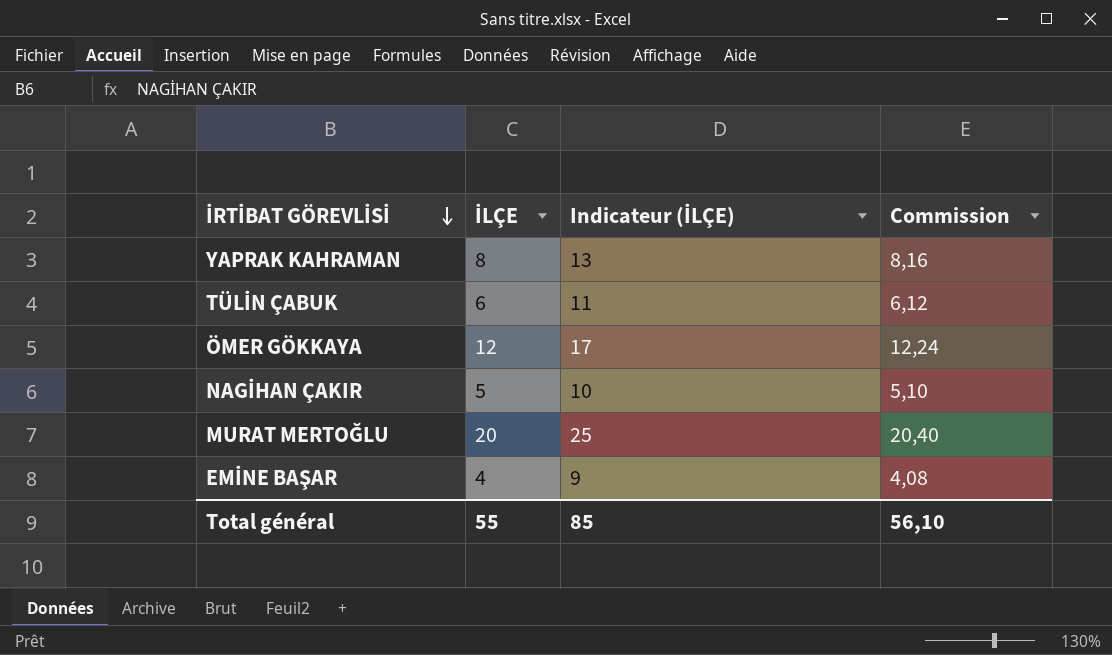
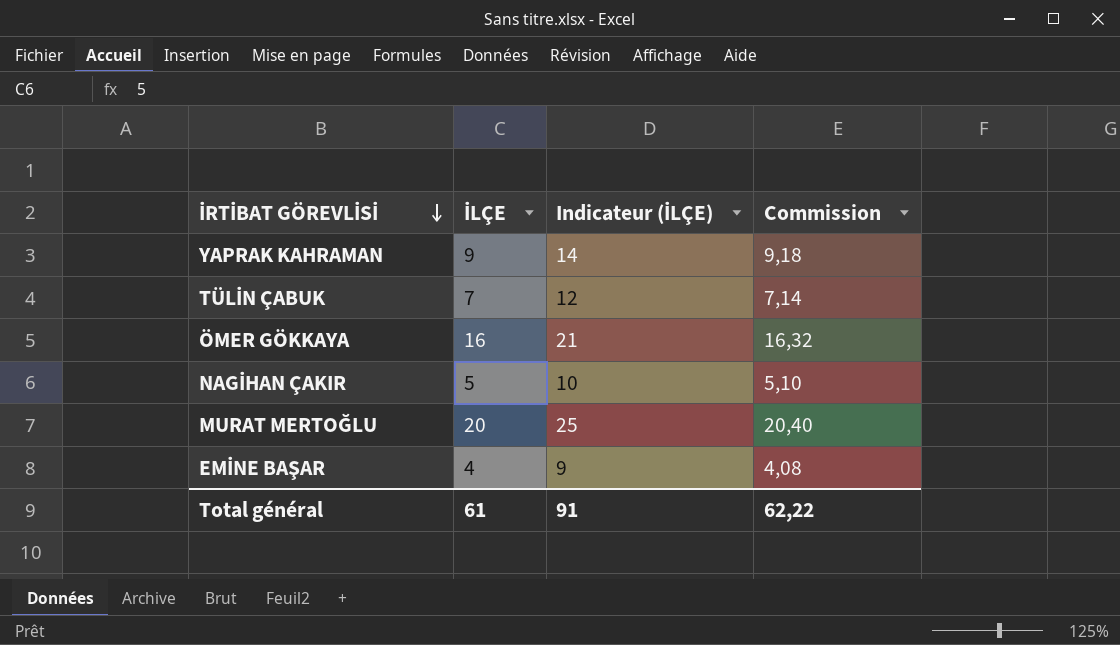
YAPRAK KAHRAMAN | İLÇE: 8 -> 9
YAPRAK KAHRAMAN | Indicateur (İLÇE): 13 -> 14
YAPRAK KAHRAMAN | Commission: 8,16 -> 9,18
TÜLİN ÇABUK | İLÇE: 6 -> 7
TÜLİN ÇABUK | Indicateur (İLÇE): 11 -> 12
TÜLİN ÇABUK | Commission: 6,12 -> 7,14
ÖMER GÖKKAYA | İLÇE: 12 -> 16
ÖMER GÖKKAYA | Indicateur (İLÇE): 17 -> 21
ÖMER GÖKKAYA | Commission: 12,24 -> 16,32
Total général | İLÇE: 55 -> 61
Total général | Indicateur (İLÇE): 85 -> 91
Total général | Commission: 56,10 -> 62,22

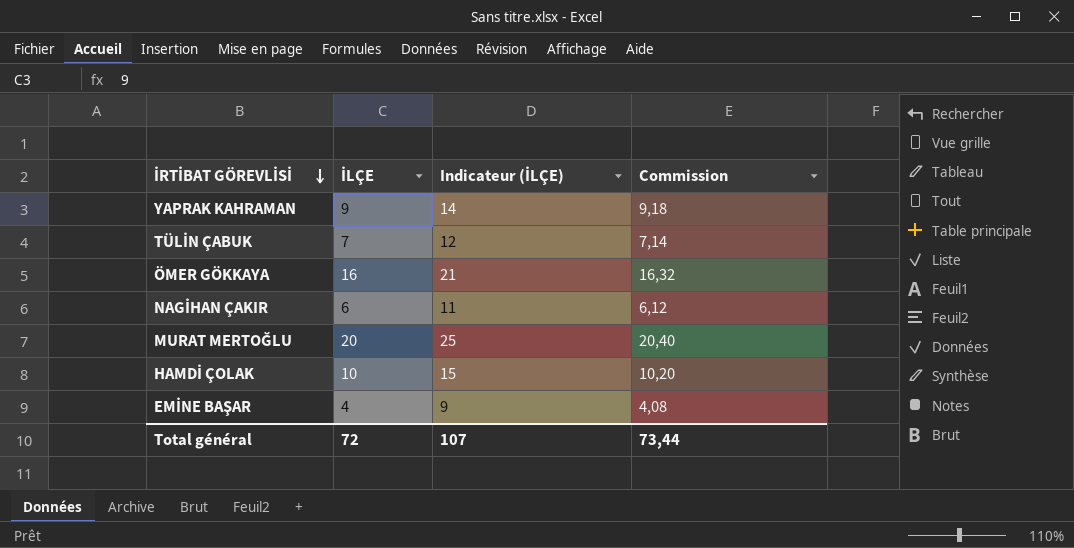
NAGİHAN ÇAKIR | İLÇE: 5 -> 6
NAGİHAN ÇAKIR | Indicateur (İLÇE): 10 -> 11
NAGİHAN ÇAKIR | Commission: 5,10 -> 6,12
row HAMDİ ÇOLAK: none -> 10 | 15 | 10,20
Total général | İLÇE: 61 -> 72
Total général | Indicateur (İLÇE): 91 -> 107
Total général | Commission: 62,22 -> 73,44

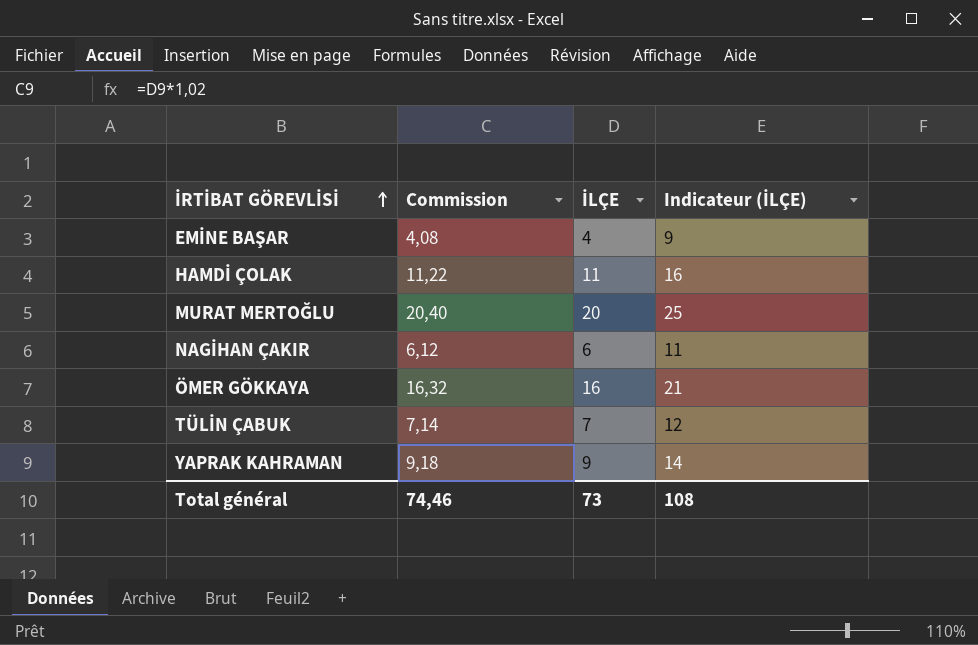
row order: İRTİBAT GÖREVLİSİ descending -> İRTİBAT GÖREVLİSİ ascending
column Commission | position: 4 -> 2
HAMDİ ÇOLAK | Commission: 10,20 -> 11,22
HAMDİ ÇOLAK | İLÇE: 10 -> 11
HAMDİ ÇOLAK | Indicateur (İLÇE): 15 -> 16
Total général | Commission: 73,44 -> 74,46
Total général | İLÇE: 72 -> 73
Total général | Indicateur (İLÇE): 107 -> 108

